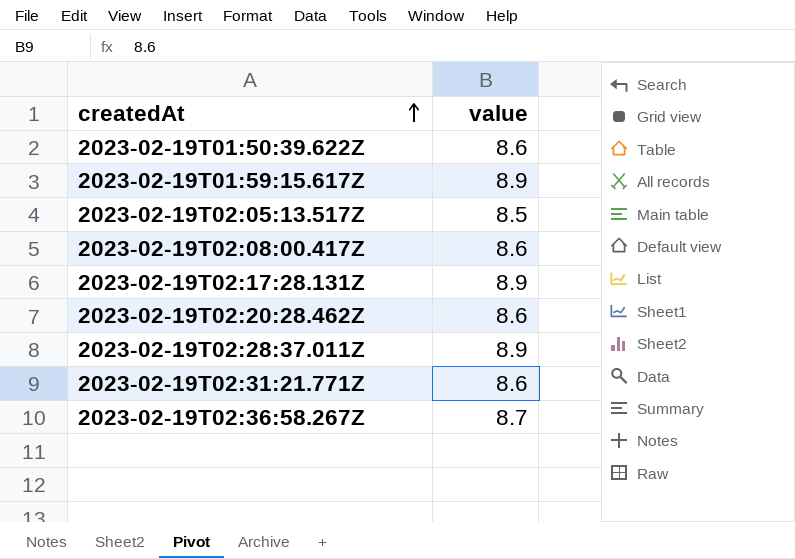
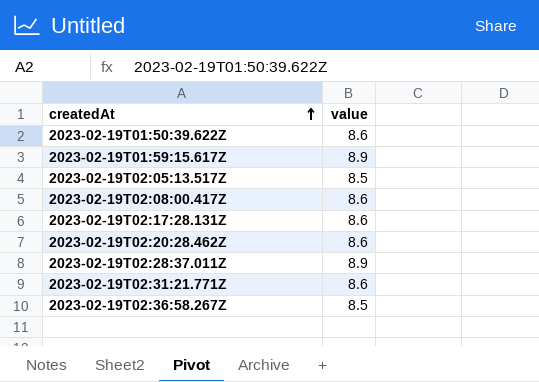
2023-02-19T02:17:28.131Z | value: 8.9 -> 8.6
2023-02-19T02:36:58.267Z | value: 8.7 -> 8.5

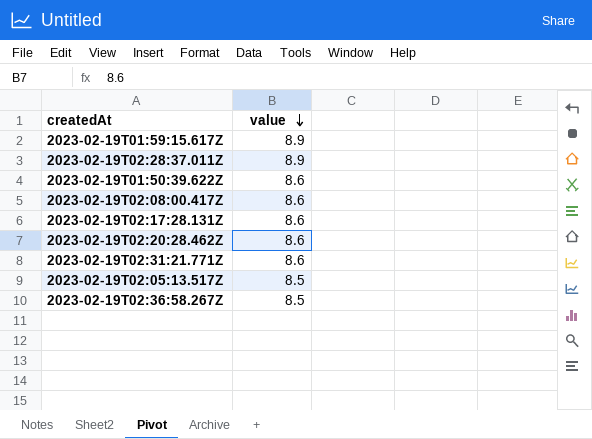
row order: createdAt ascending -> value descending

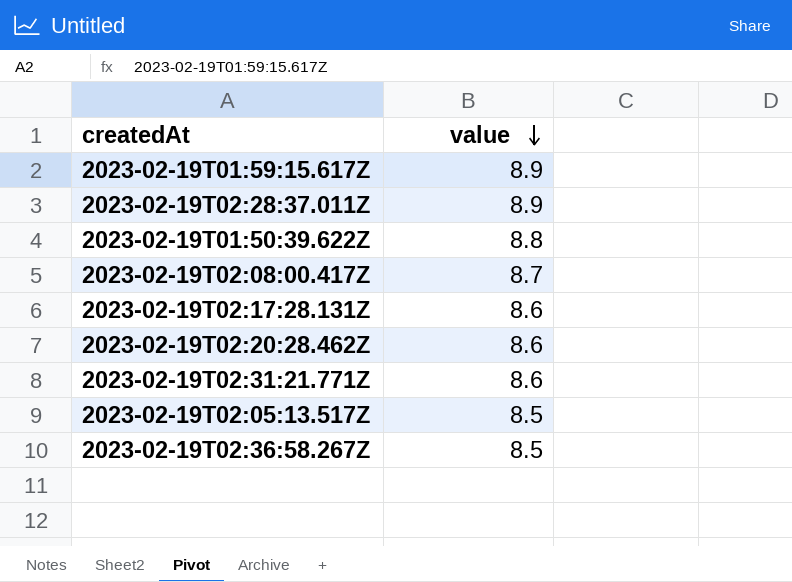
2023-02-19T01:50:39.622Z | value: 8.6 -> 8.8
2023-02-19T02:08:00.417Z | value: 8.6 -> 8.7

